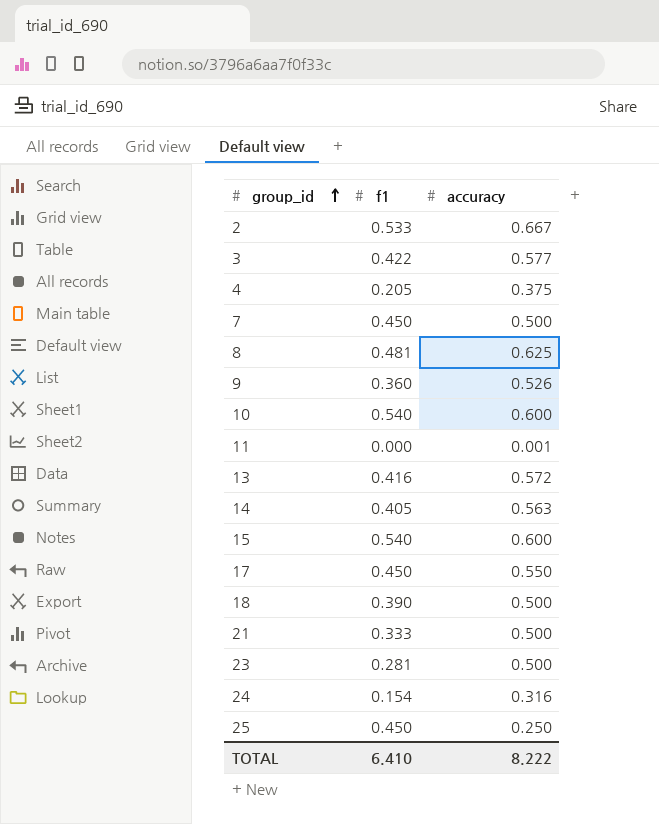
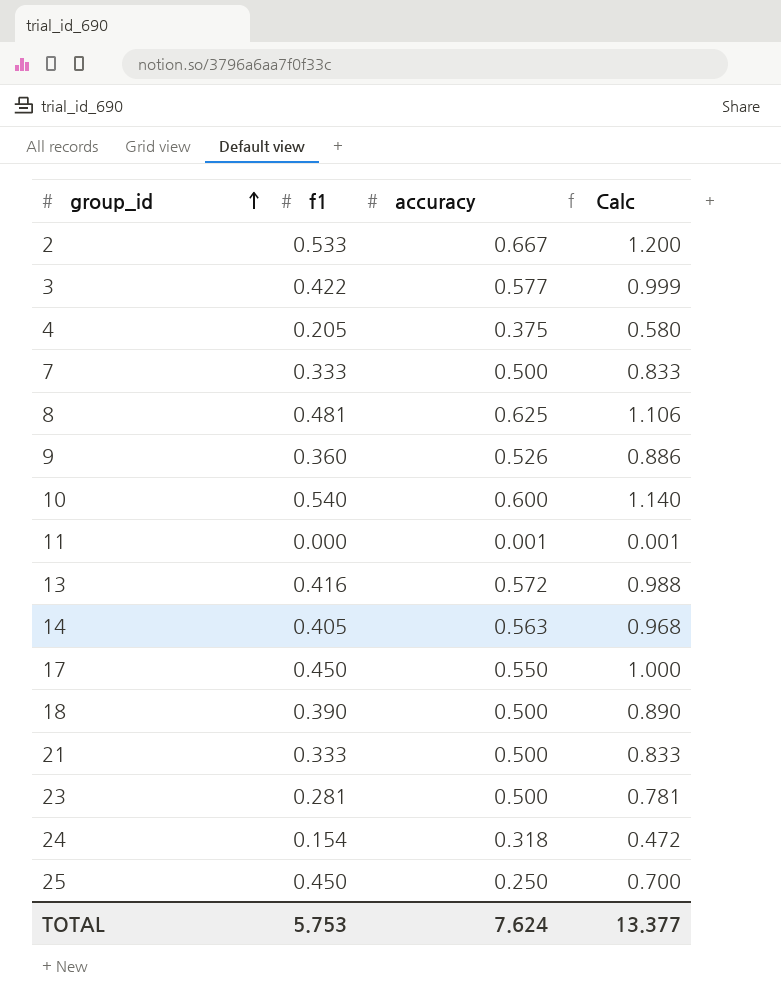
column Calc | formula: none -> [f1] + [accuracy]
row 15: 0.540 | 0.600 -> none
7 | f1: 0.450 -> 0.333
24 | accuracy: 0.316 -> 0.318
TOTAL | f1: 6.410 -> 5.753
TOTAL | accuracy: 8.222 -> 7.624

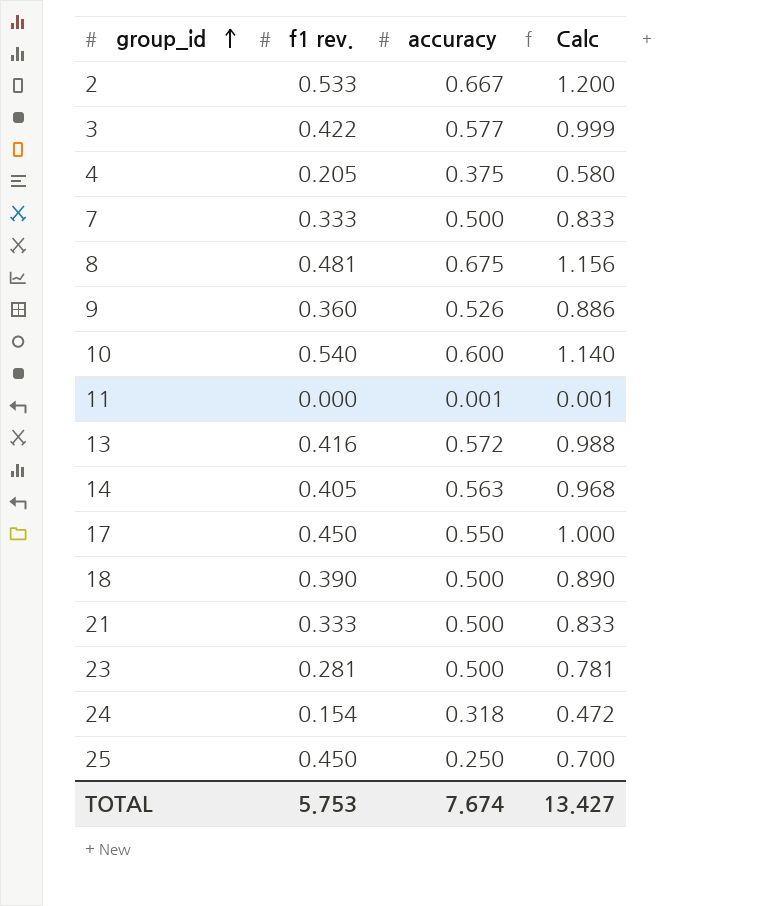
column name: f1 -> f1 rev.
8 | accuracy: 0.625 -> 0.675
8 | Calc: 1.106 -> 1.156
TOTAL | accuracy: 7.624 -> 7.674
TOTAL | Calc: 13.377 -> 13.427

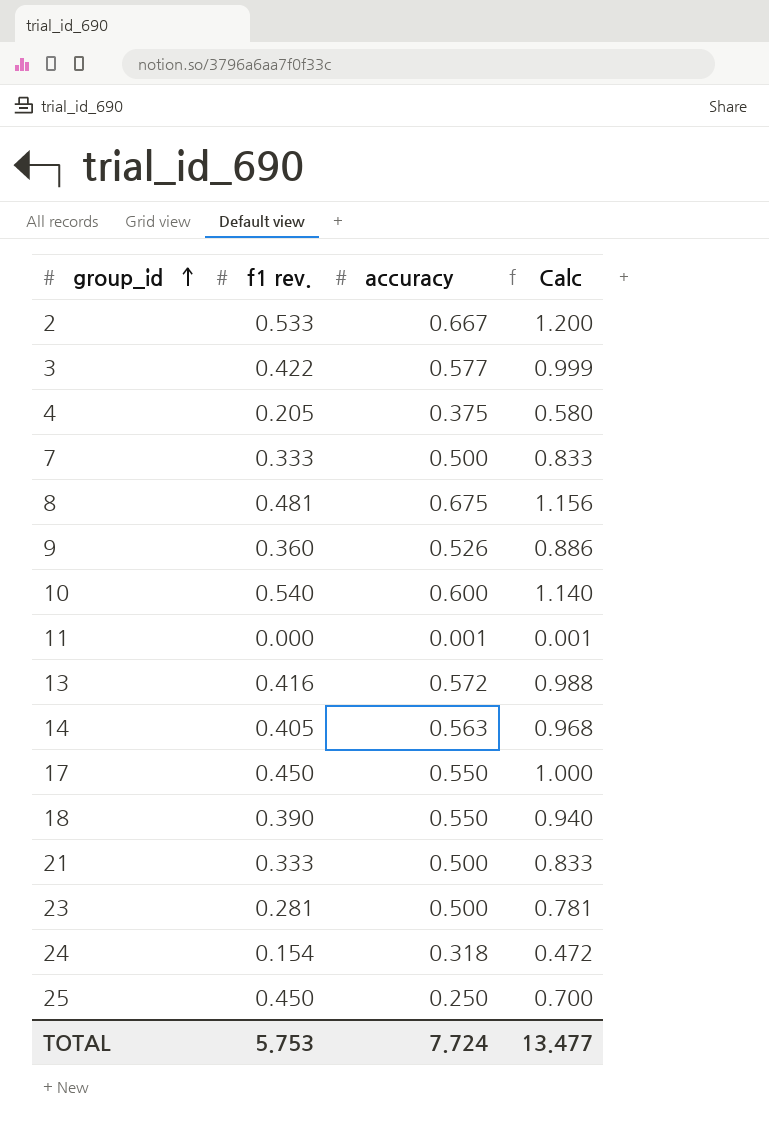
18 | accuracy: 0.500 -> 0.550
18 | Calc: 0.890 -> 0.940
TOTAL | accuracy: 7.674 -> 7.724
TOTAL | Calc: 13.427 -> 13.477

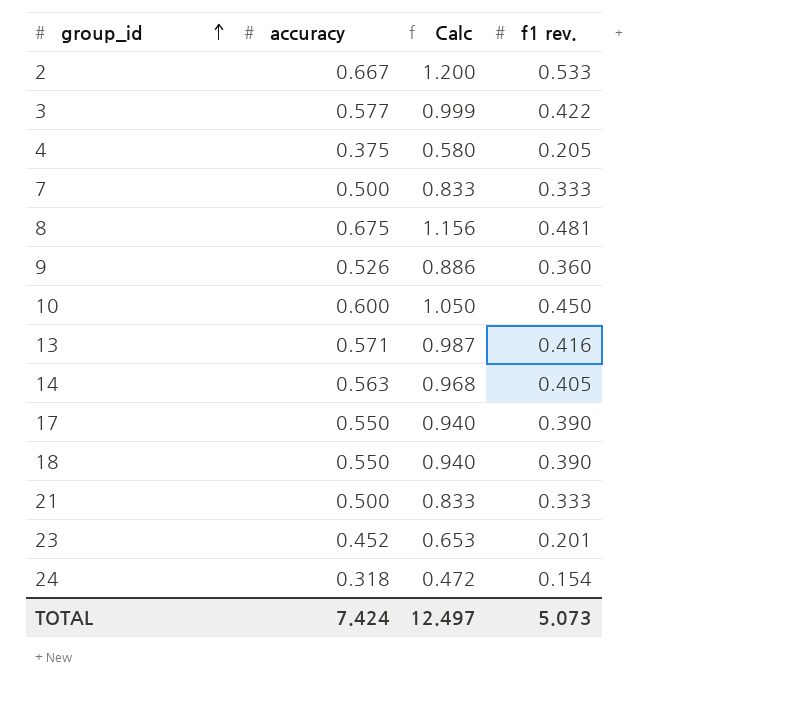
column f1 rev. | position: 2 -> 4
row 11: 0.000 | 0.001 | 0.001 -> none
row 25: 0.450 | 0.250 | 0.700 -> none
10 | Calc: 1.140 -> 1.050
10 | f1 rev.: 0.540 -> 0.450
13 | accuracy: 0.572 -> 0.571
13 | Calc: 0.988 -> 0.987
17 | Calc: 1.000 -> 0.940
17 | f1 rev.: 0.450 -> 0.390
23 | accuracy: 0.500 -> 0.452
23 | Calc: 0.781 -> 0.653
23 | f1 rev.: 0.281 -> 0.201
TOTAL | accuracy: 7.724 -> 7.424
TOTAL | Calc: 13.477 -> 12.497
TOTAL | f1 rev.: 5.753 -> 5.073

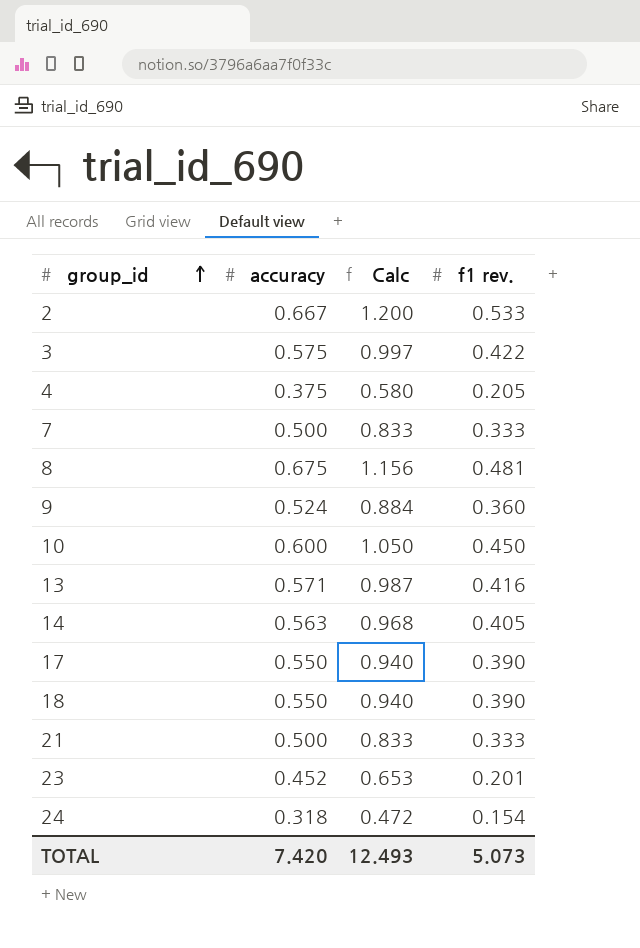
3 | accuracy: 0.577 -> 0.575
3 | Calc: 0.999 -> 0.997
9 | accuracy: 0.526 -> 0.524
9 | Calc: 0.886 -> 0.884
TOTAL | accuracy: 7.424 -> 7.420
TOTAL | Calc: 12.497 -> 12.493

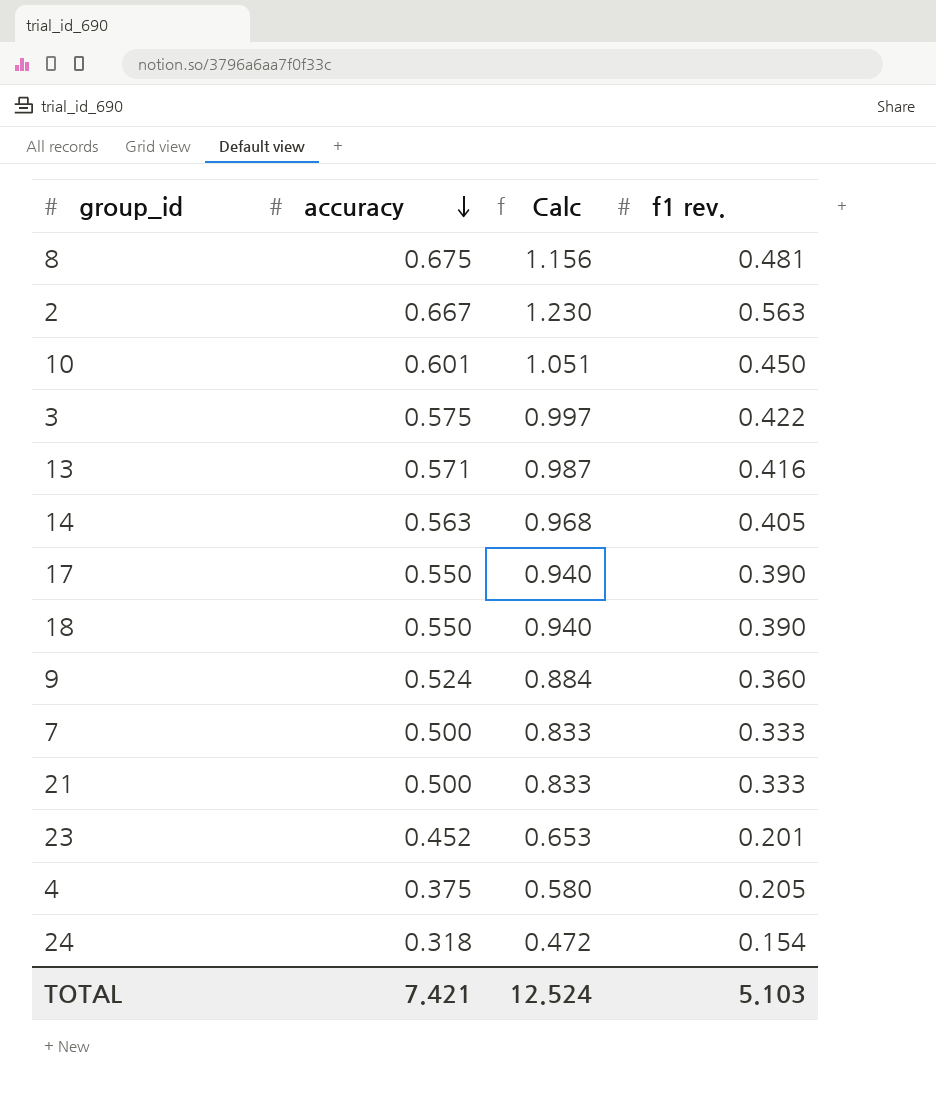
row order: group_id ascending -> accuracy descending
2 | Calc: 1.200 -> 1.230
2 | f1 rev.: 0.533 -> 0.563
10 | accuracy: 0.600 -> 0.601
10 | Calc: 1.050 -> 1.051
TOTAL | accuracy: 7.420 -> 7.421
TOTAL | Calc: 12.493 -> 12.524
TOTAL | f1 rev.: 5.073 -> 5.103

